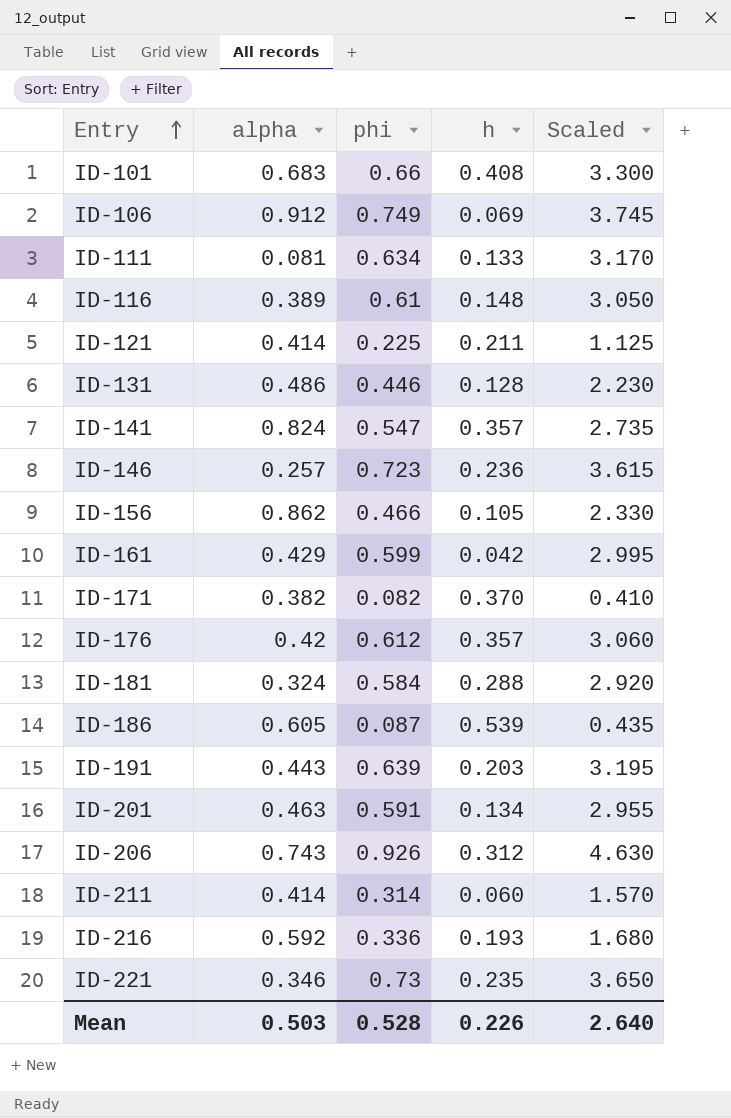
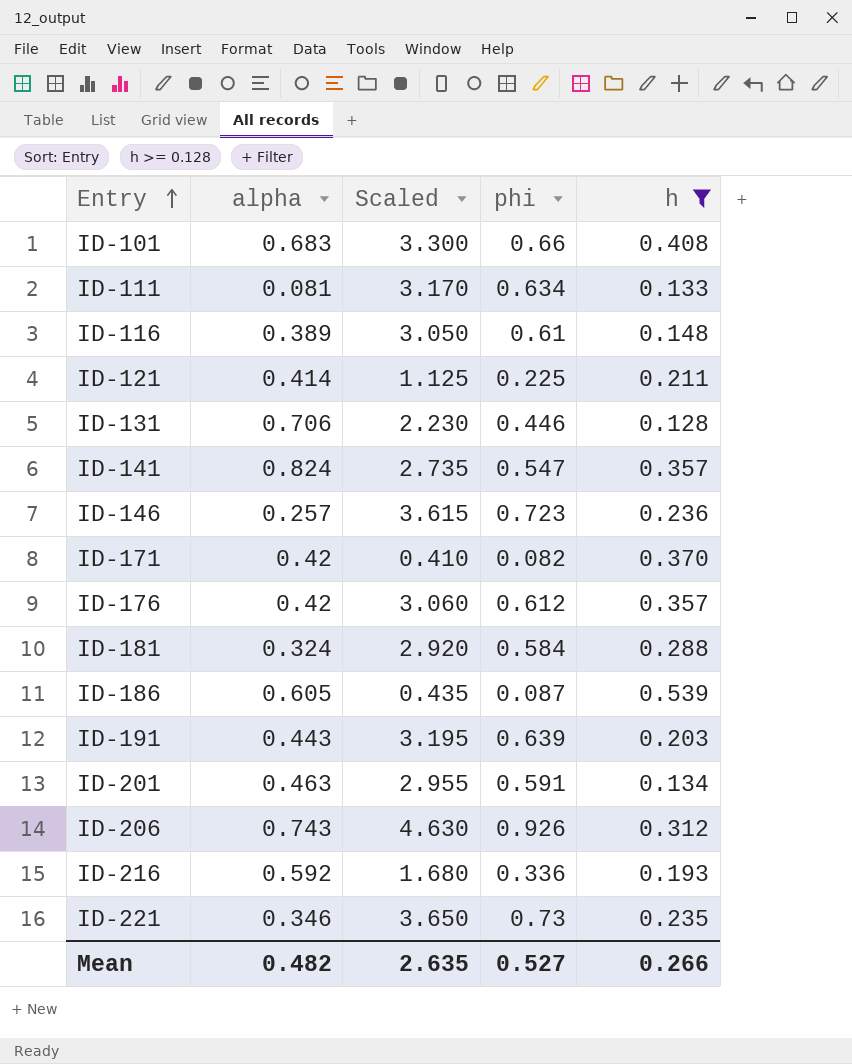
filter: none -> h >= 0.128
column Scaled | position: 5 -> 3
ID-131 | alpha: 0.486 -> 0.706
ID-171 | alpha: 0.382 -> 0.42
Mean | alpha: 0.503 -> 0.482
Mean | Scaled: 2.640 -> 2.635
Mean | phi: 0.528 -> 0.527
Mean | h: 0.226 -> 0.266

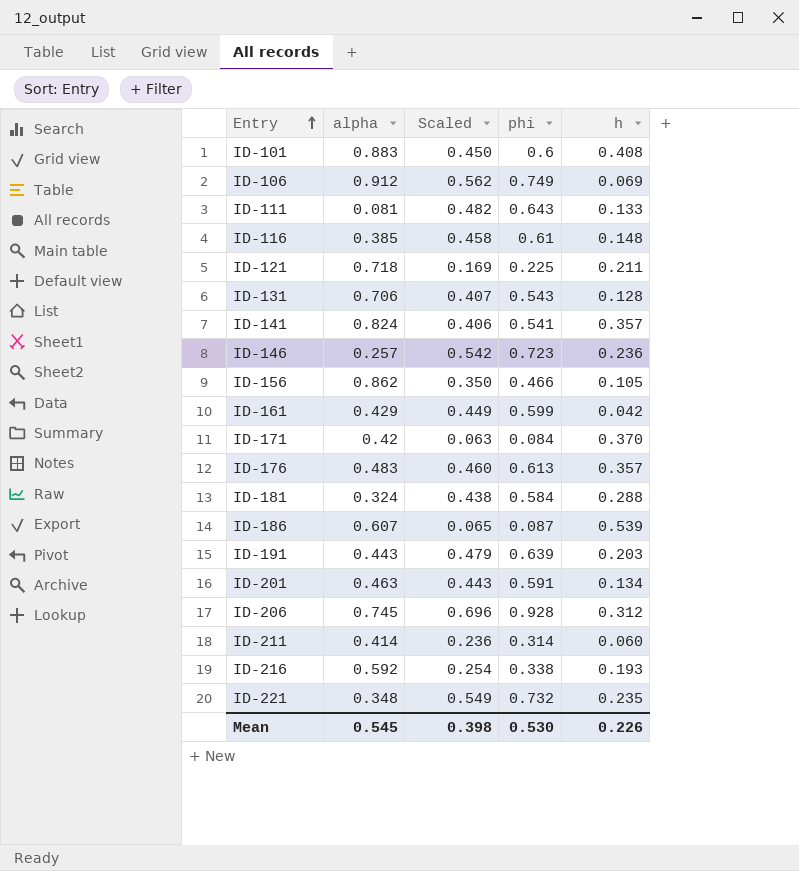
filter: h >= 0.128 -> none
column Scaled | formula: [phi] * 5 -> [phi] * 0.75
ID-101 | alpha: 0.683 -> 0.883
ID-101 | phi: 0.66 -> 0.6
ID-111 | phi: 0.634 -> 0.643
ID-116 | alpha: 0.389 -> 0.385
ID-121 | alpha: 0.414 -> 0.718
ID-131 | phi: 0.446 -> 0.543
ID-141 | phi: 0.547 -> 0.541
ID-171 | phi: 0.082 -> 0.084
ID-176 | alpha: 0.42 -> 0.483
ID-176 | phi: 0.612 -> 0.613
ID-186 | alpha: 0.605 -> 0.607
ID-206 | alpha: 0.743 -> 0.745
ID-206 | phi: 0.926 -> 0.928
ID-216 | phi: 0.336 -> 0.338
ID-221 | alpha: 0.346 -> 0.348
ID-221 | phi: 0.73 -> 0.732
Mean | alpha: 0.482 -> 0.545
Mean | Scaled: 2.635 -> 0.398
Mean | phi: 0.527 -> 0.530
Mean | h: 0.266 -> 0.226

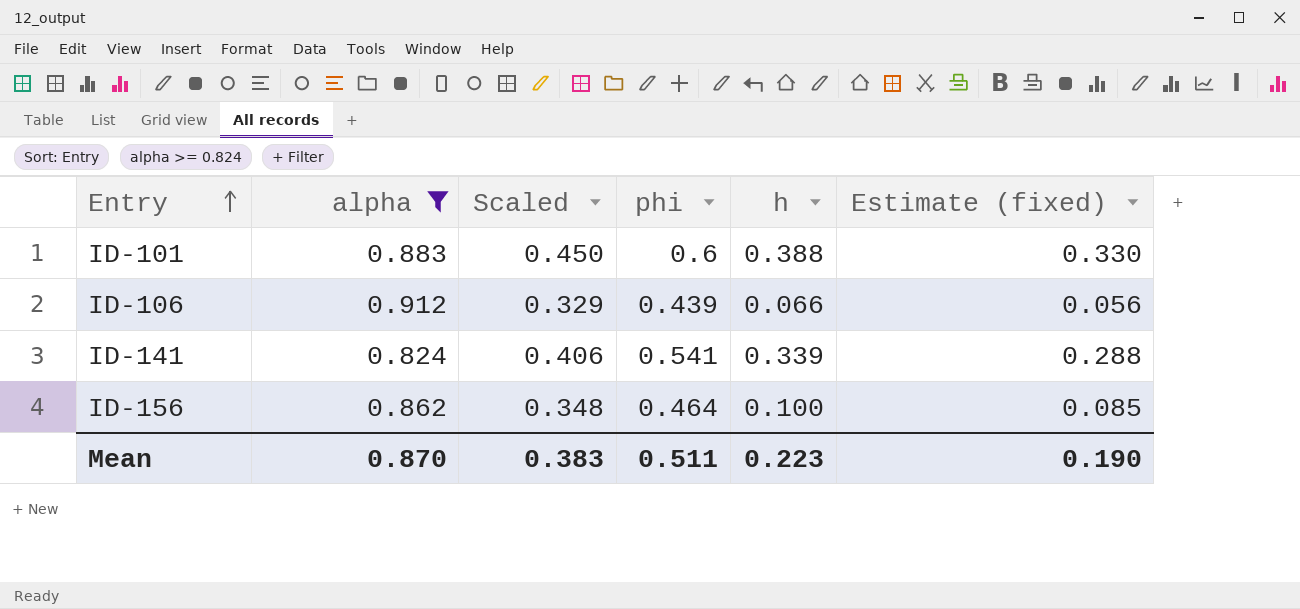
filter: none -> alpha >= 0.824
column Estimate (fixed) | formula: none -> [h] * 0.85
ID-101 | h: 0.408 -> 0.388
ID-106 | Scaled: 0.562 -> 0.329
ID-106 | phi: 0.749 -> 0.439
ID-106 | h: 0.069 -> 0.066
ID-141 | h: 0.357 -> 0.339
ID-156 | Scaled: 0.350 -> 0.348
ID-156 | phi: 0.466 -> 0.464
ID-156 | h: 0.105 -> 0.100
Mean | alpha: 0.545 -> 0.870
Mean | Scaled: 0.398 -> 0.383
Mean | phi: 0.530 -> 0.511
Mean | h: 0.226 -> 0.223

